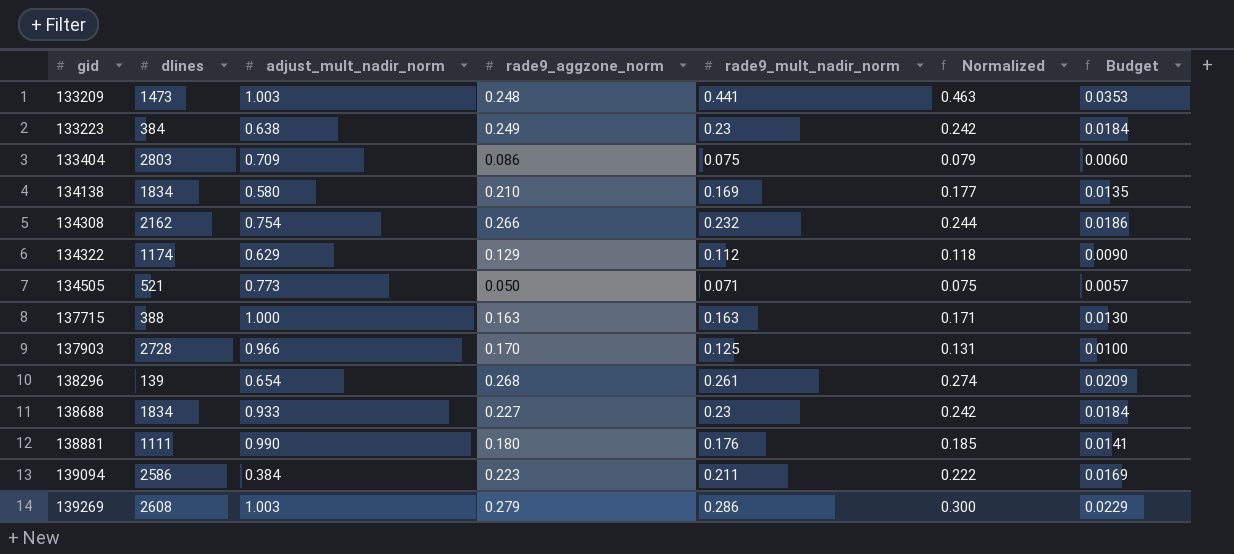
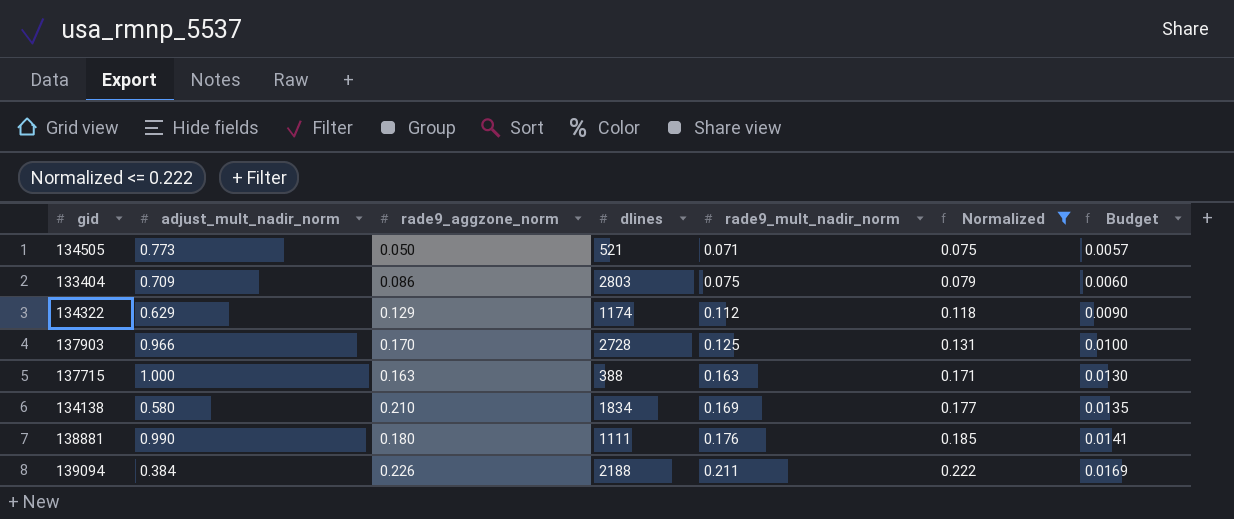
filter: none -> Normalized <= 0.222
row order: gid ascending -> rade9_mult_nadir_norm ascending
column dlines | position: 2 -> 4
139094 | rade9_aggzone_norm: 0.223 -> 0.226
139094 | dlines: 2586 -> 2188

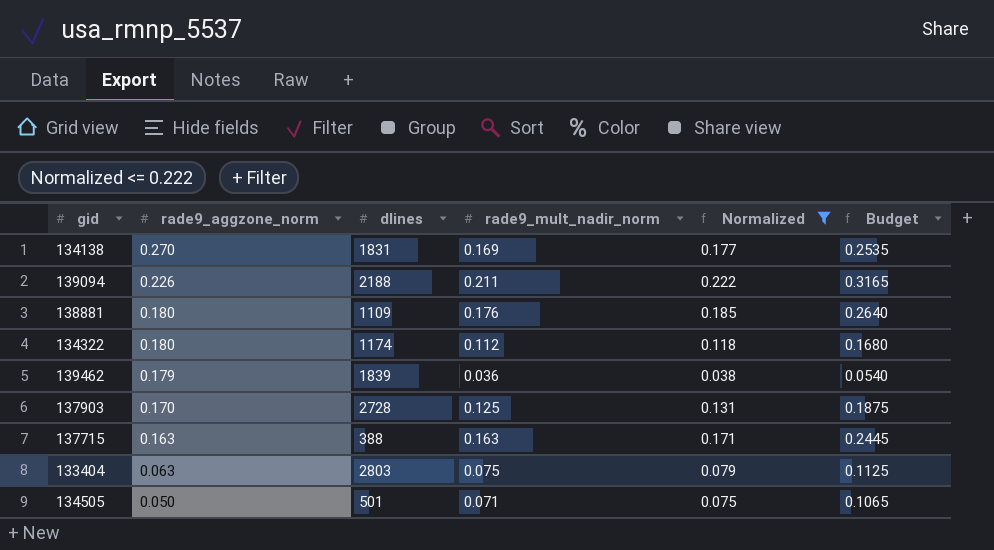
row order: rade9_mult_nadir_norm ascending -> rade9_aggzone_norm descending
column adjust_mult_nadir_norm | position: 2 -> none
column Budget | formula: [rade9_mult_nadir_norm] * 0.08 -> [rade9_mult_nadir_norm] * 1.5
134138 | rade9_aggzone_norm: 0.210 -> 0.270
134138 | dlines: 1834 -> 1831
138881 | dlines: 1111 -> 1109
134322 | rade9_aggzone_norm: 0.129 -> 0.180
row 139462: none -> 0.179 | 1839 | 0.036 | 0.038 | 0.0540
133404 | rade9_aggzone_norm: 0.086 -> 0.063
134505 | dlines: 521 -> 501

